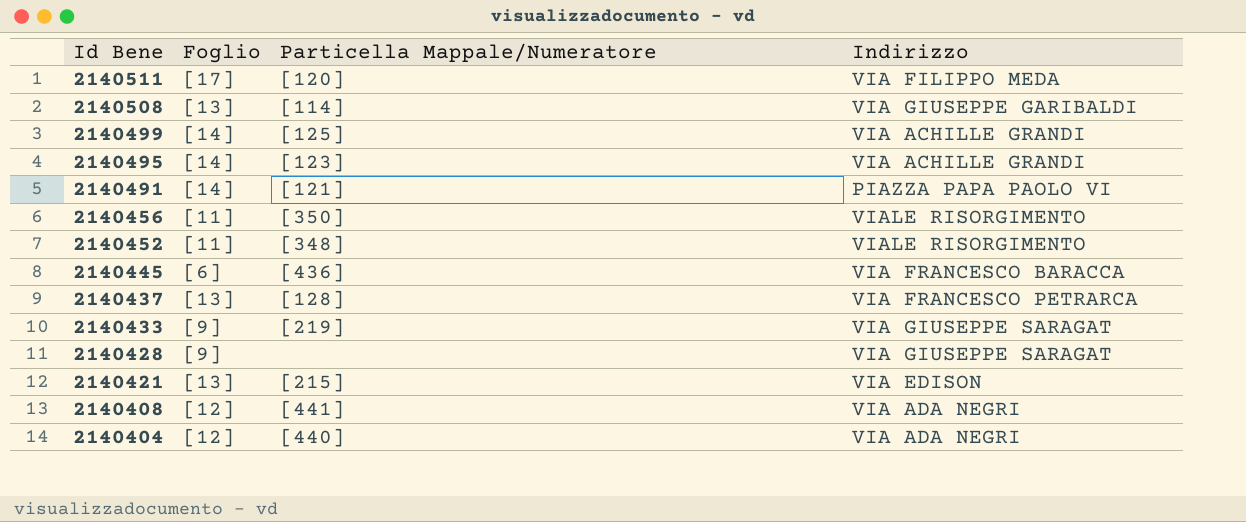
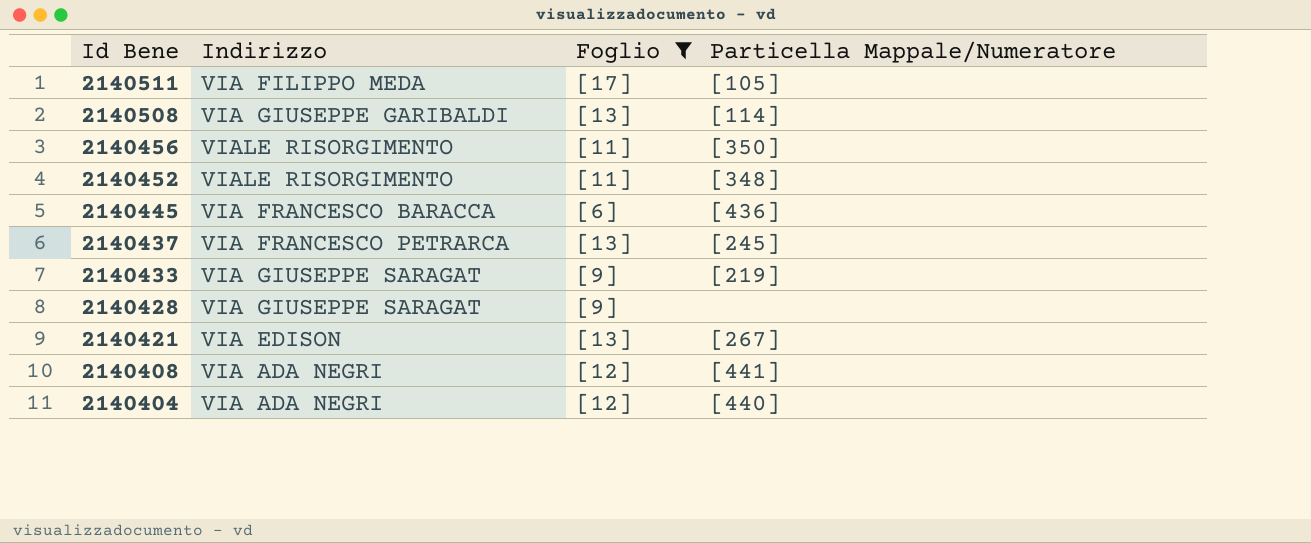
filter: none -> Foglio != [14]
column Indirizzo | position: 4 -> 2
2140511 | Particella Mappale/Numeratore: [120] -> [105]
2140437 | Particella Mappale/Numeratore: [128] -> [245]
2140421 | Particella Mappale/Numeratore: [215] -> [267]

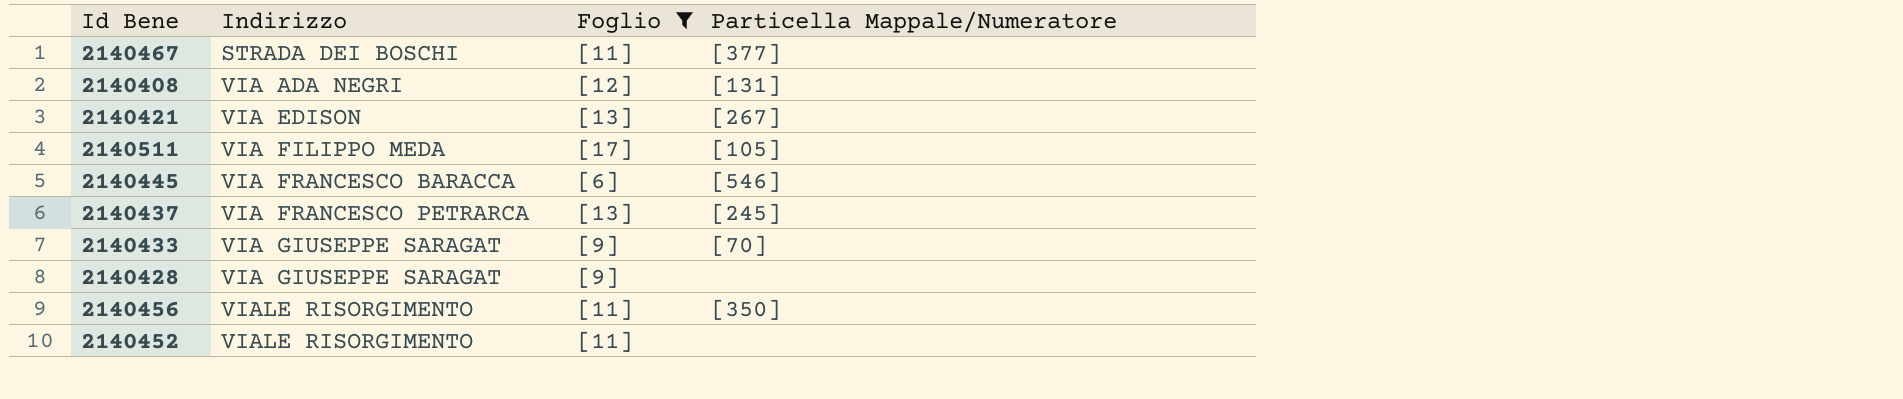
row order: Id Bene descending -> Indirizzo ascending
row 2140508: VIA GIUSEPPE GARIBALDI | [13] | [114] -> none
row 2140404: VIA ADA NEGRI | [12] | [440] -> none
row 2140467: none -> STRADA DEI BOSCHI | [11] | [377]
2140408 | Particella Mappale/Numeratore: [441] -> [131]
2140445 | Particella Mappale/Numeratore: [436] -> [546]
2140433 | Particella Mappale/Numeratore: [219] -> [70]
2140452 | Particella Mappale/Numeratore: [348] -> none

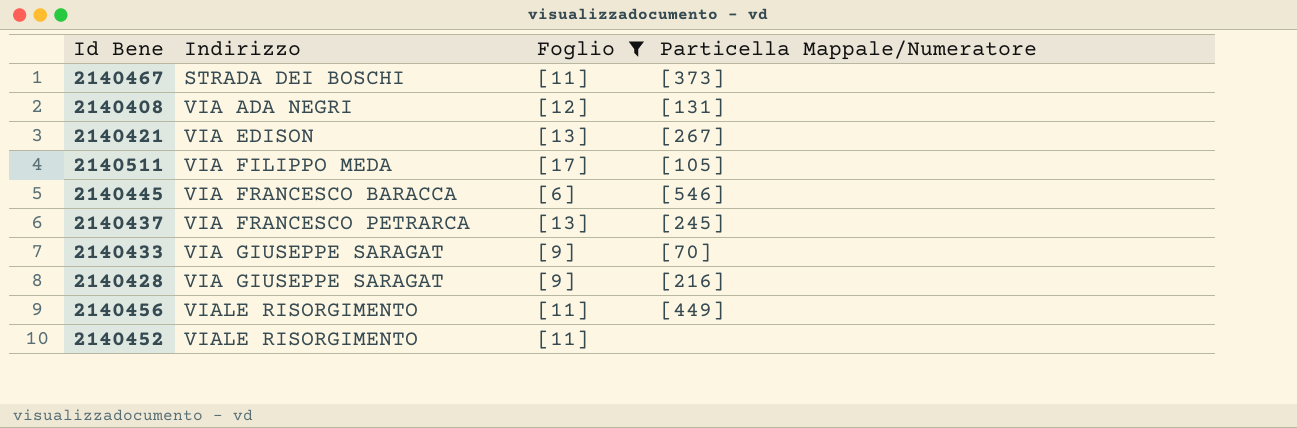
2140467 | Particella Mappale/Numeratore: [377] -> [373]
2140428 | Particella Mappale/Numeratore: none -> [216]
2140456 | Particella Mappale/Numeratore: [350] -> [449]

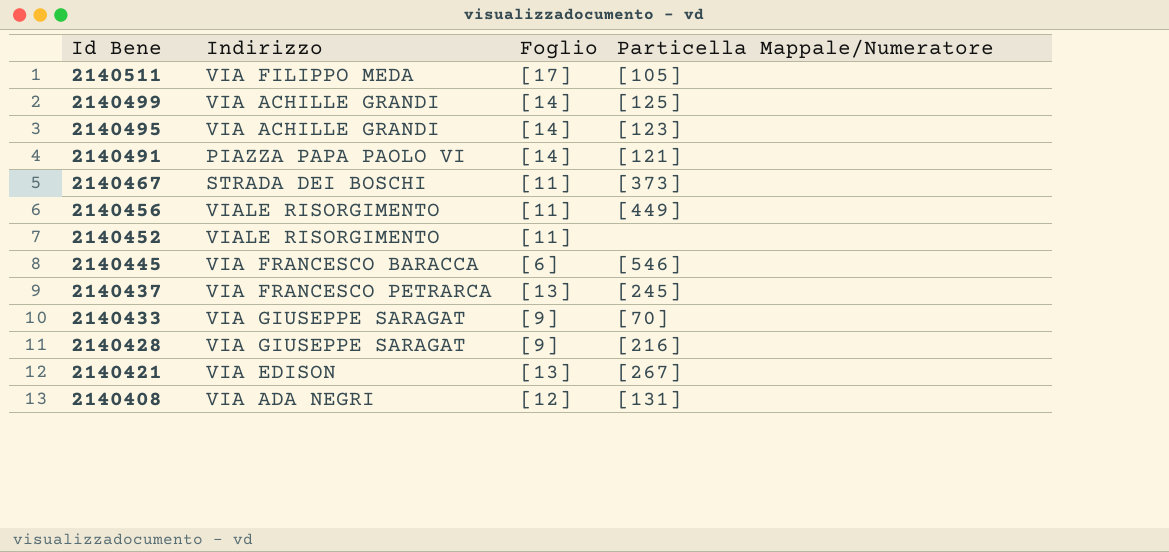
filter: Foglio != [14] -> none
row order: Indirizzo ascending -> Id Bene descending

